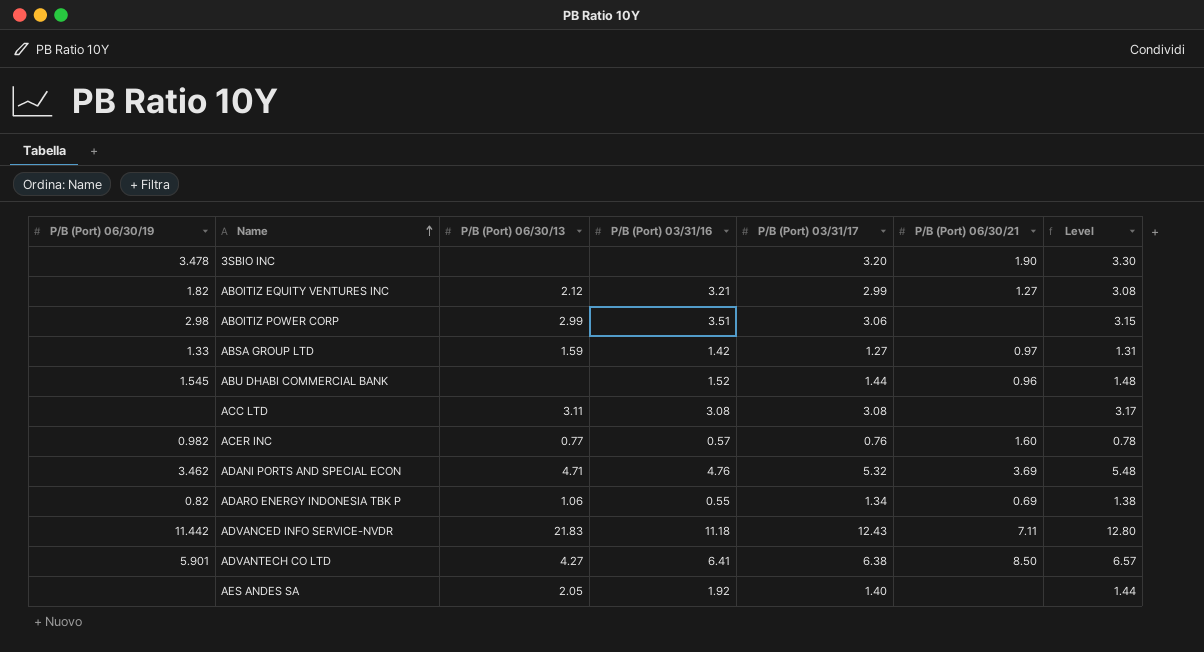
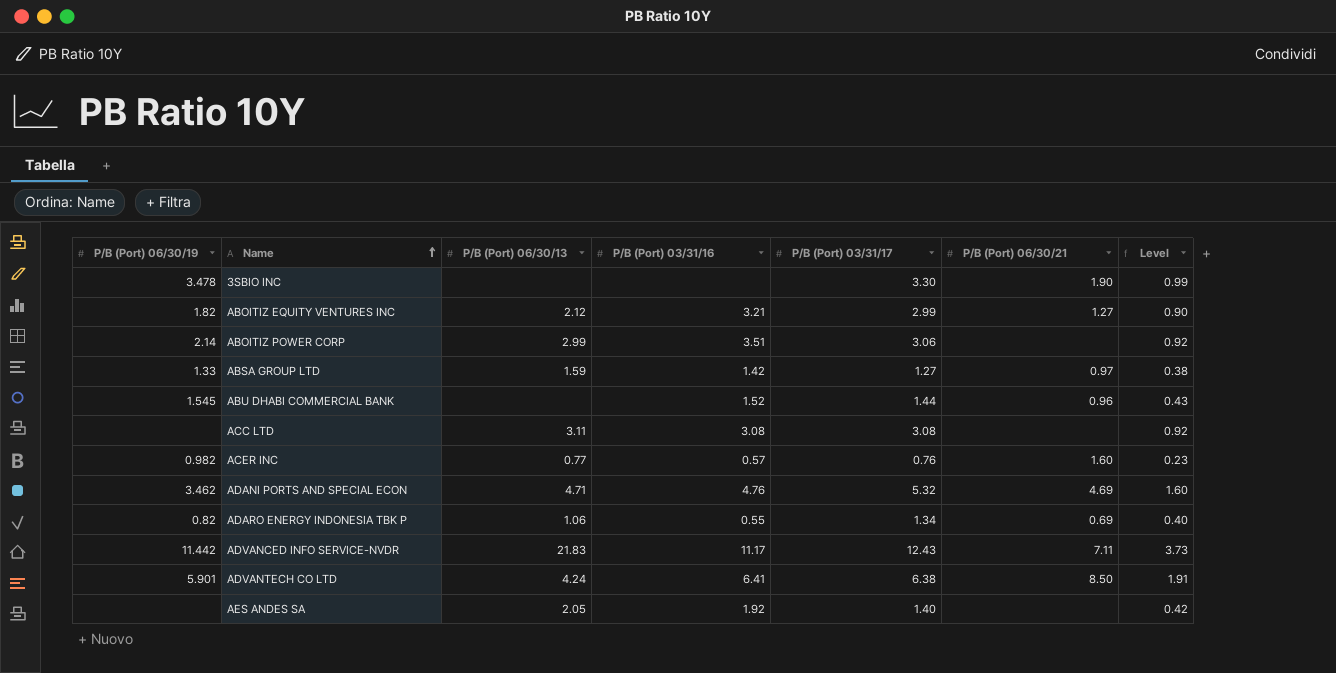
column Level | formula: [P/B (Port) 03/31/17] * 1.03 -> [P/B (Port) 03/31/17] * 0.3
3SBIO INC | P/B (Port) 03/31/17: 3.20 -> 3.30
ABOITIZ POWER CORP | P/B (Port) 06/30/19: 2.98 -> 2.14
ADANI PORTS AND SPECIAL ECON | P/B (Port) 06/30/21: 3.69 -> 4.69
ADVANCED INFO SERVICE-NVDR | P/B (Port) 03/31/16: 11.18 -> 11.17
ADVANTECH CO LTD | P/B (Port) 06/30/13: 4.27 -> 4.24

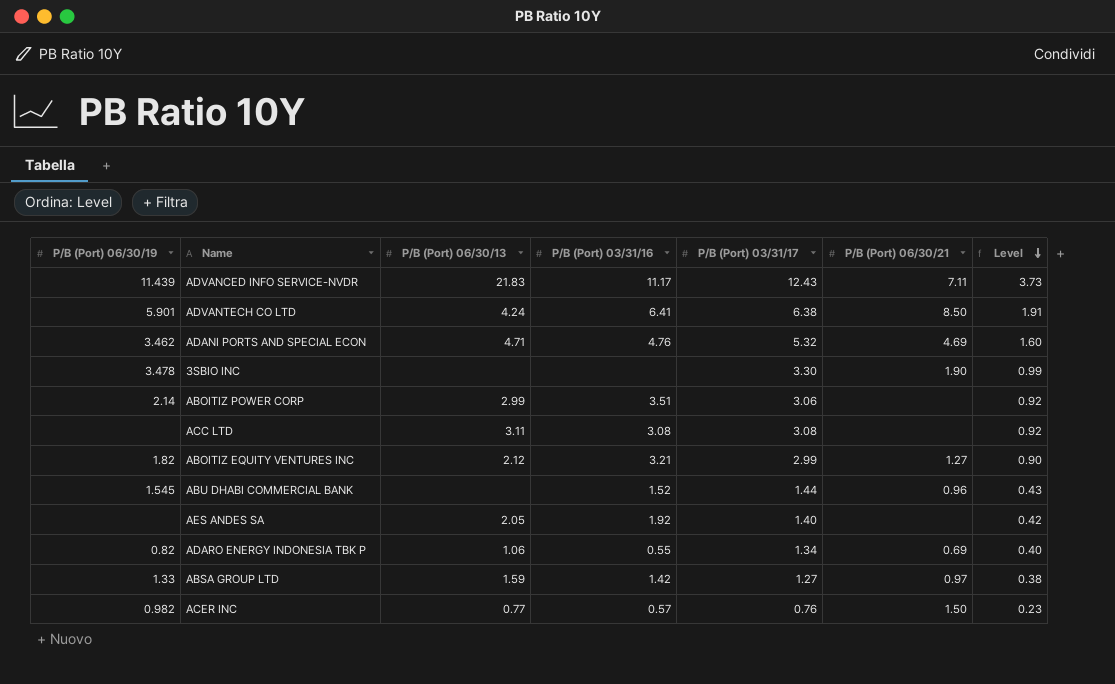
row order: Name ascending -> Level descending
ADVANCED INFO SERVICE-NVDR | P/B (Port) 06/30/19: 11.442 -> 11.439
ACER INC | P/B (Port) 06/30/21: 1.60 -> 1.50

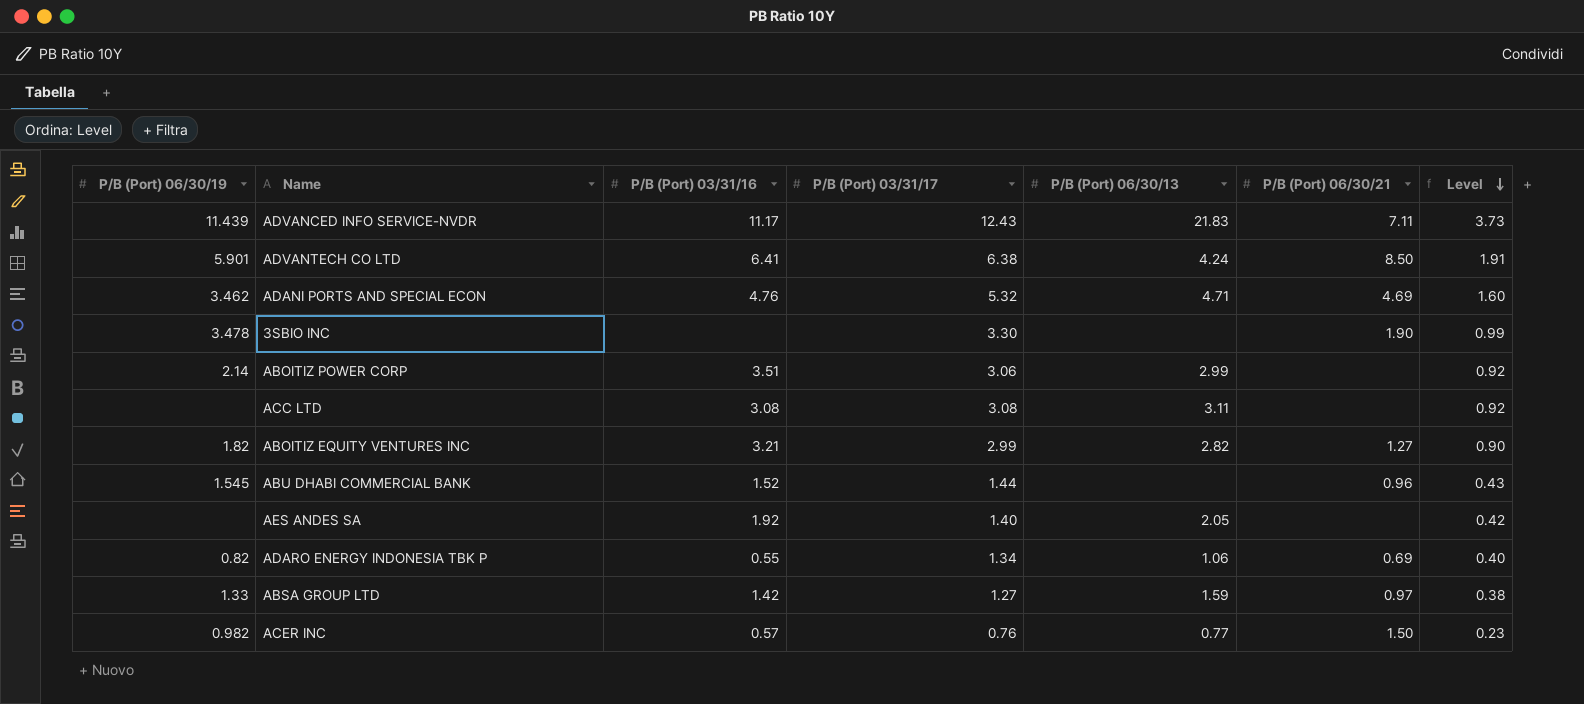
column P/B (Port) 06/30/13 | position: 3 -> 5
ABOITIZ EQUITY VENTURES INC | P/B (Port) 06/30/13: 2.12 -> 2.82

